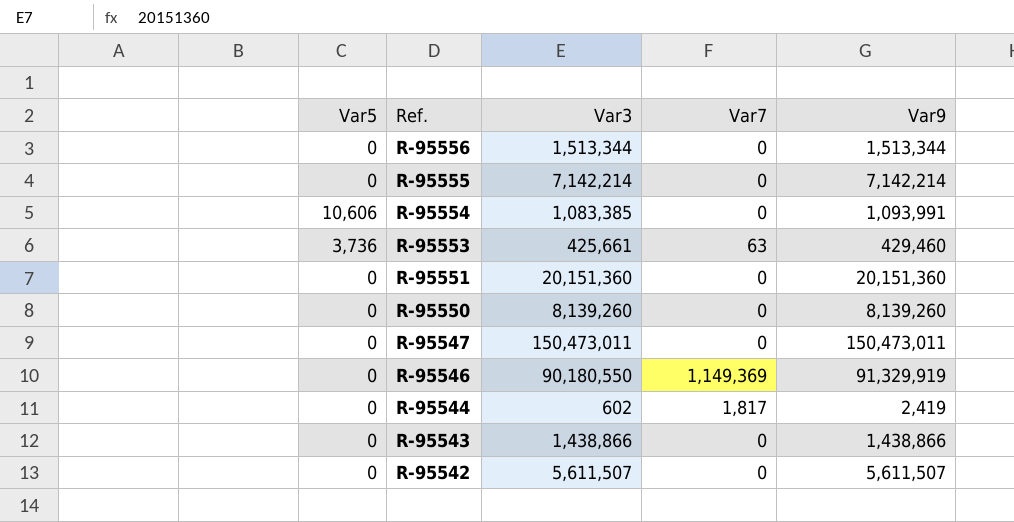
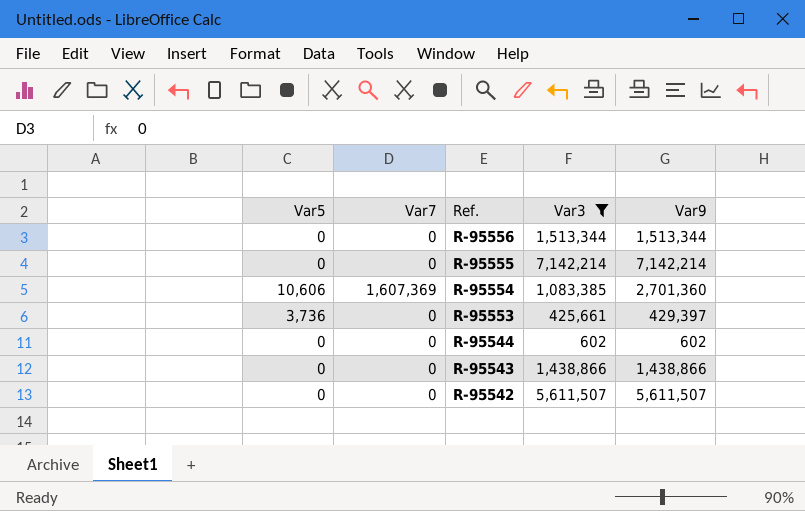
filter: none -> Var3 <= 7,142,214
column Var7 | position: 4 -> 2
R-95554 | Var7: 0 -> 1,607,369
R-95554 | Var9: 1,093,991 -> 2,701,360
R-95553 | Var7: 63 -> 0
R-95553 | Var9: 429,460 -> 429,397
R-95544 | Var7: 1,817 -> 0
R-95544 | Var9: 2,419 -> 602

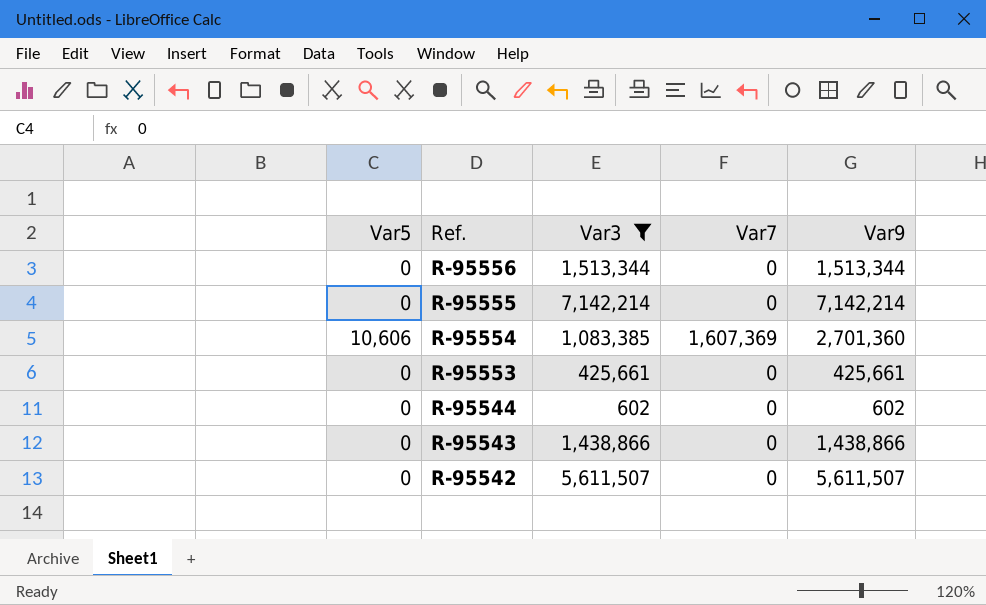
column Var7 | position: 2 -> 4
R-95553 | Var5: 3,736 -> 0
R-95553 | Var9: 429,397 -> 425,661

